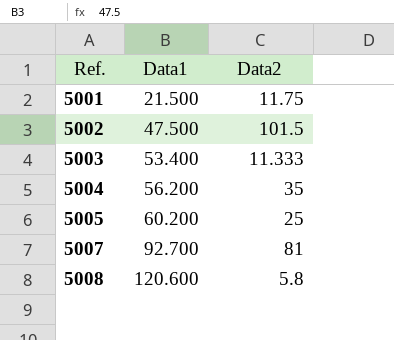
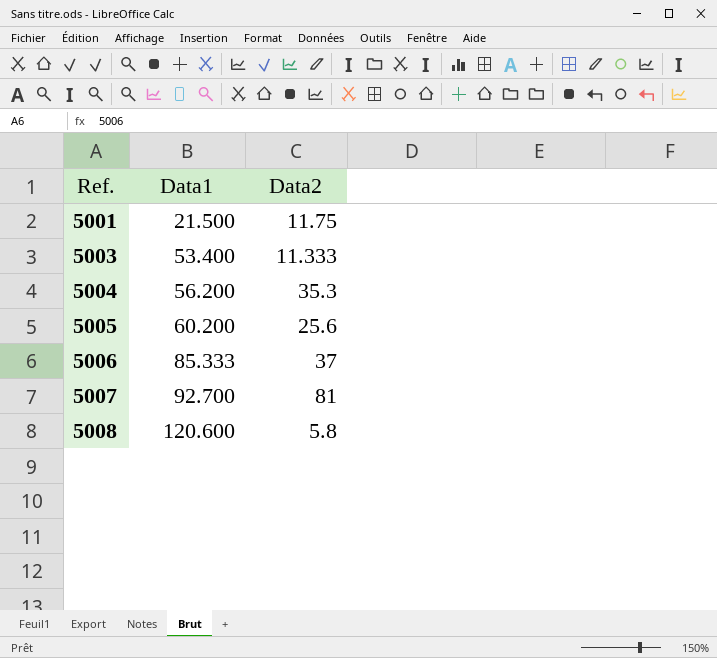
row 5002: 47.500 | 101.5 -> none
5004 | Data2: 35 -> 35.3
5005 | Data2: 25 -> 25.6
row 5006: none -> 85.333 | 37

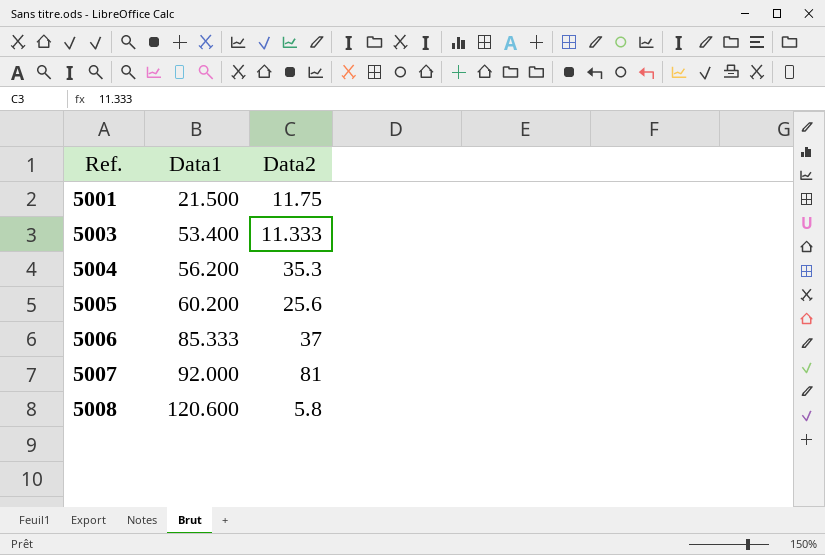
5007 | Data1: 92.700 -> 92.000

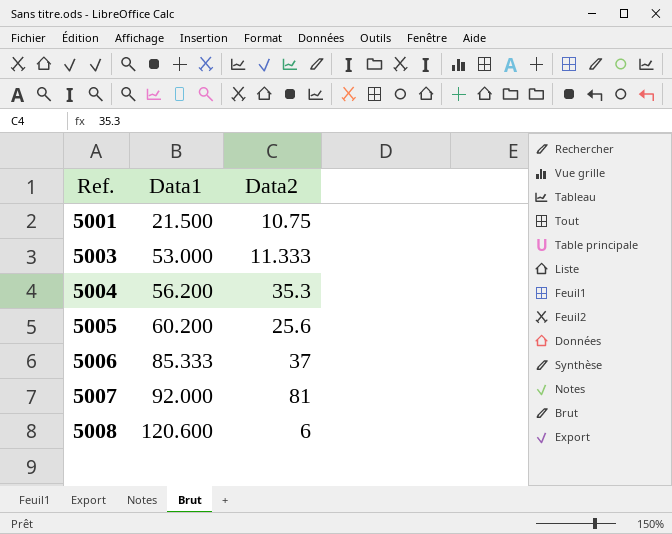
5001 | Data2: 11.75 -> 10.75
5003 | Data1: 53.400 -> 53.000
5008 | Data2: 5.8 -> 6

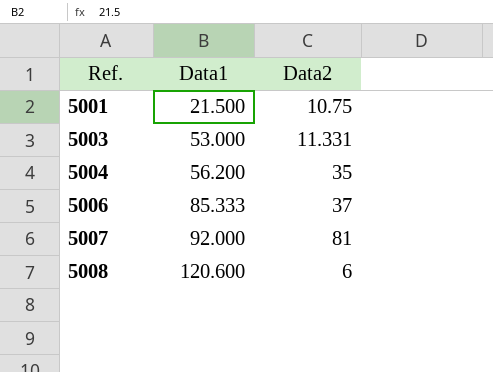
row 5005: 60.200 | 25.6 -> none
5003 | Data2: 11.333 -> 11.331
5004 | Data2: 35.3 -> 35

